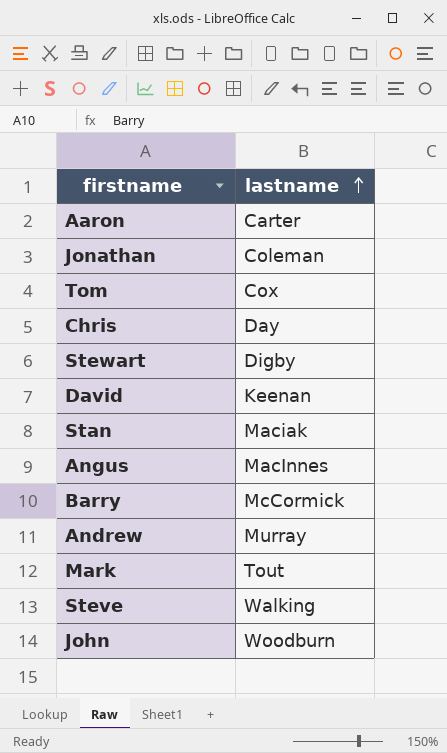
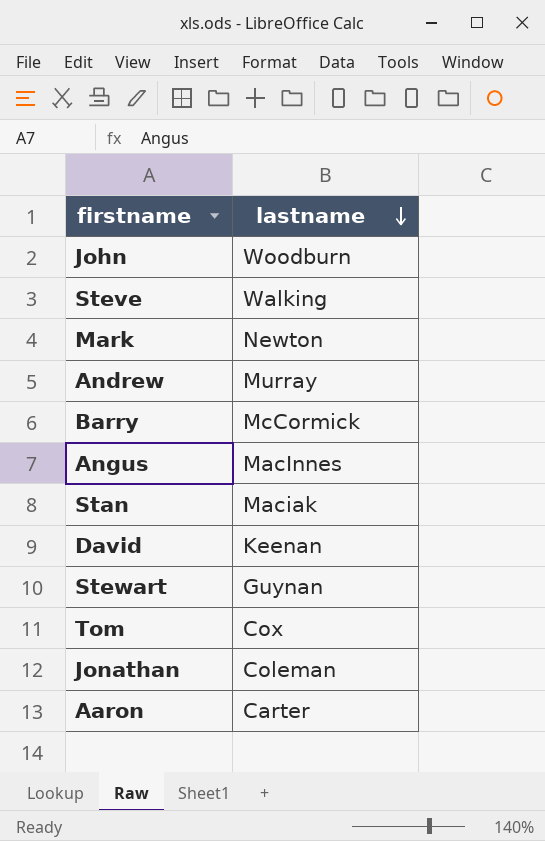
row order: lastname ascending -> lastname descending
row Chris: Day -> none
Mark | lastname: Tout -> Newton
Stewart | lastname: Digby -> Guynan

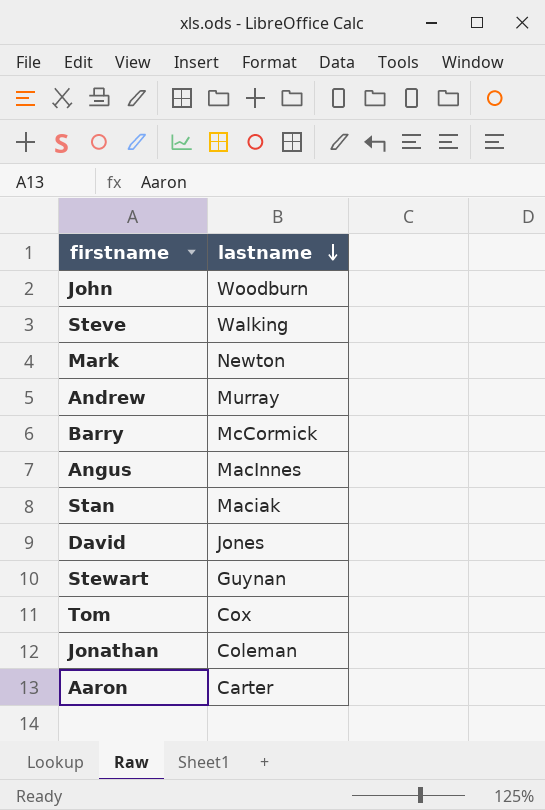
David | lastname: Keenan -> Jones

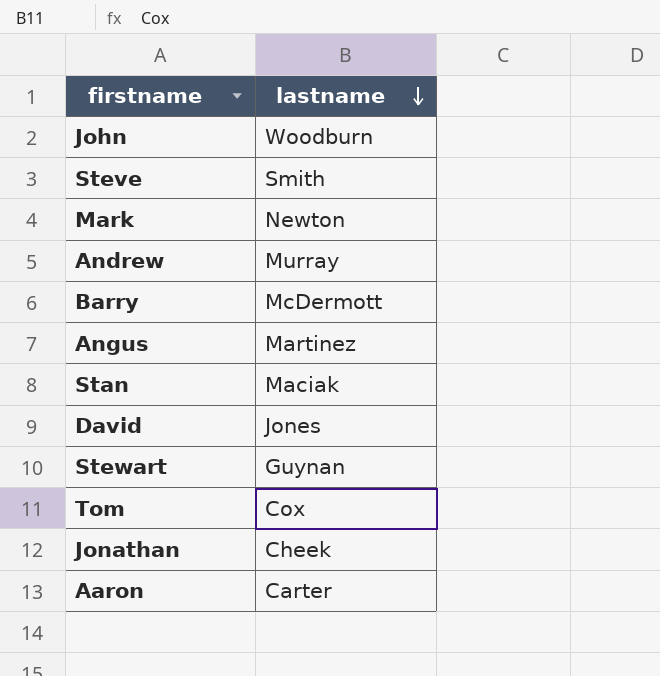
Steve | lastname: Walking -> Smith
Barry | lastname: McCormick -> McDermott
Angus | lastname: MacInnes -> Martinez
Jonathan | lastname: Coleman -> Cheek

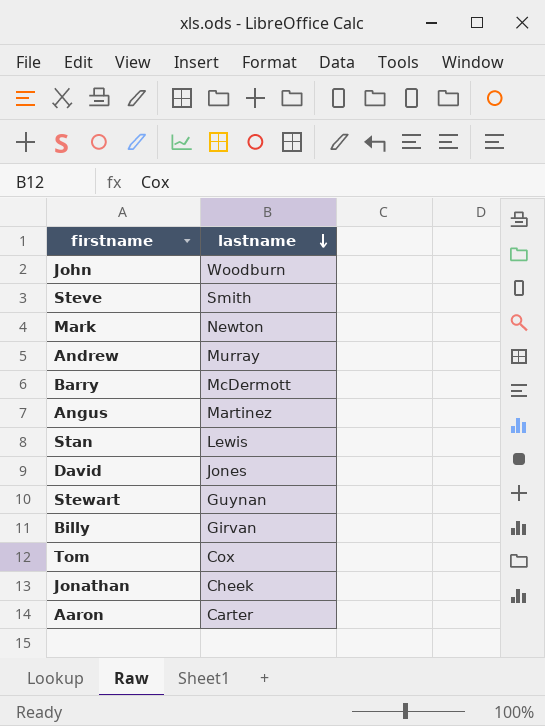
Stan | lastname: Maciak -> Lewis
row Billy: none -> Girvan

